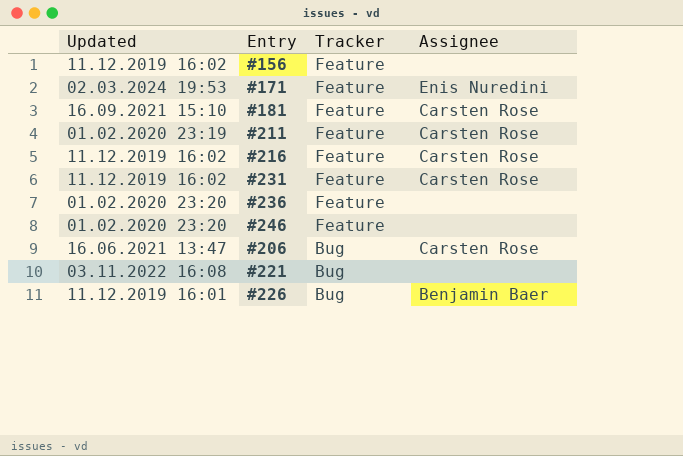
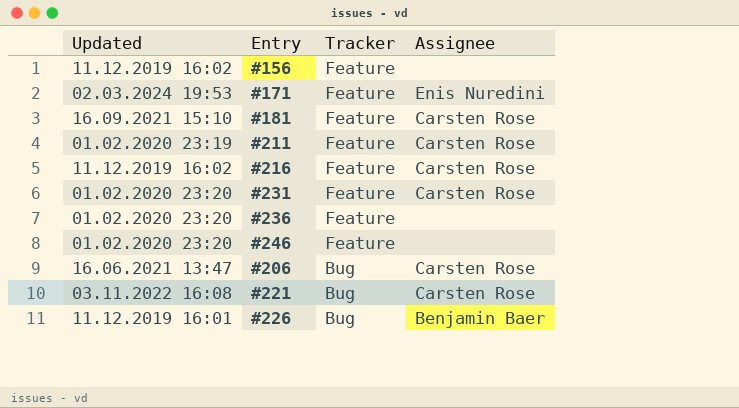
#231 | Updated: 11.12.2019 16:02 -> 01.02.2020 23:20
#221 | Assignee: none -> Carsten Rose

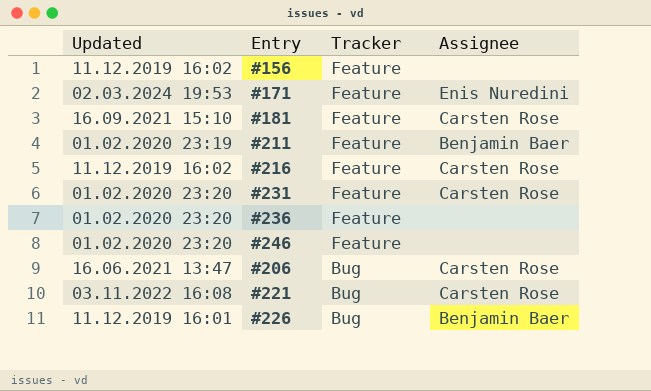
#211 | Assignee: Carsten Rose -> Benjamin Baer

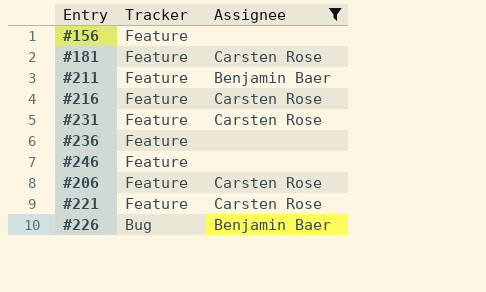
filter: none -> Assignee != Enis Nuredini
column Updated | position: 1 -> none
#206 | Tracker: Bug -> Feature
#221 | Tracker: Bug -> Feature

